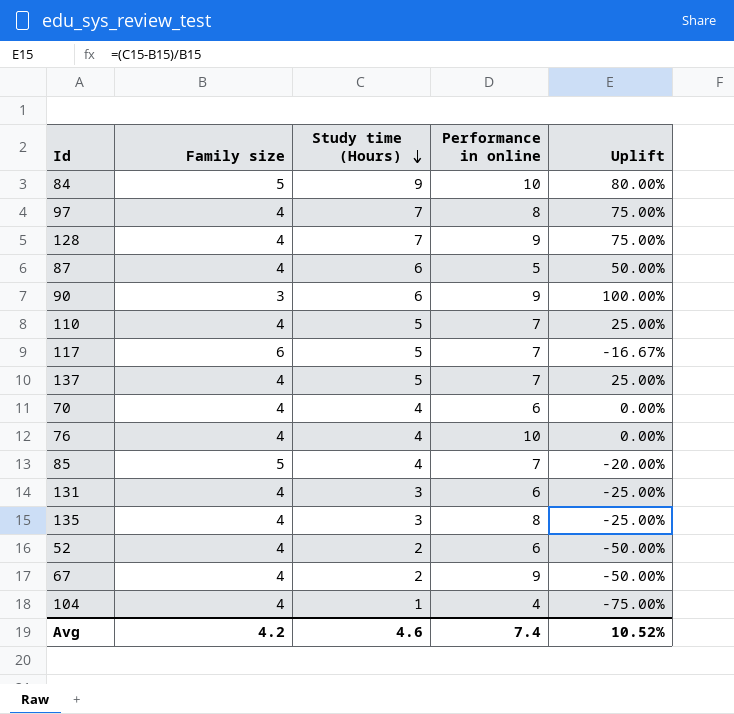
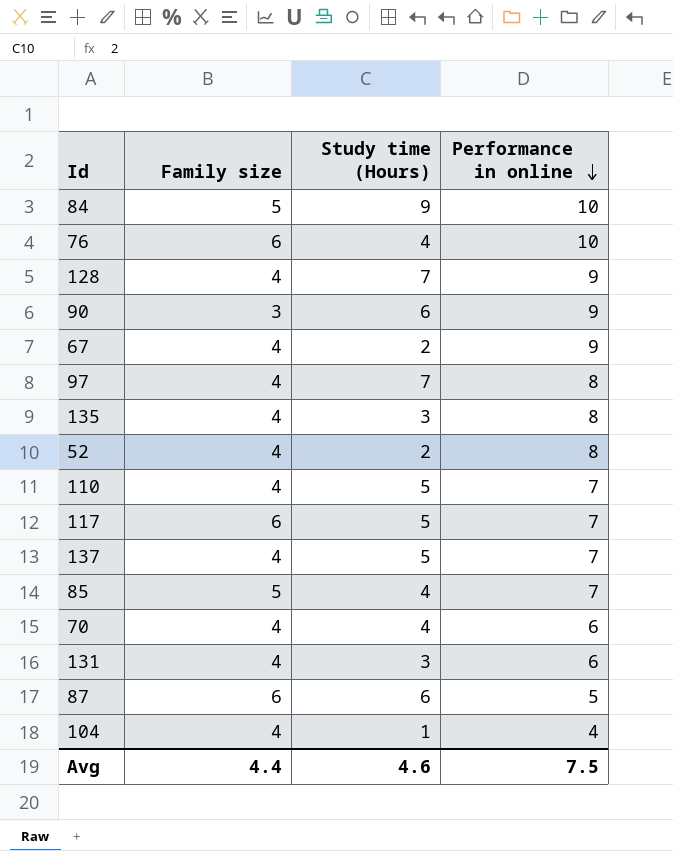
row order: Study time (Hours) descending -> Performance in online descending
column Uplift | formula: ([Study time (Hours)] - [Family size]) / [Family size] -> none
76 | Family size: 4 -> 6
52 | Performance in online: 6 -> 8
87 | Family size: 4 -> 6
Avg | Family size: 4.2 -> 4.4
Avg | Performance in online: 7.4 -> 7.5

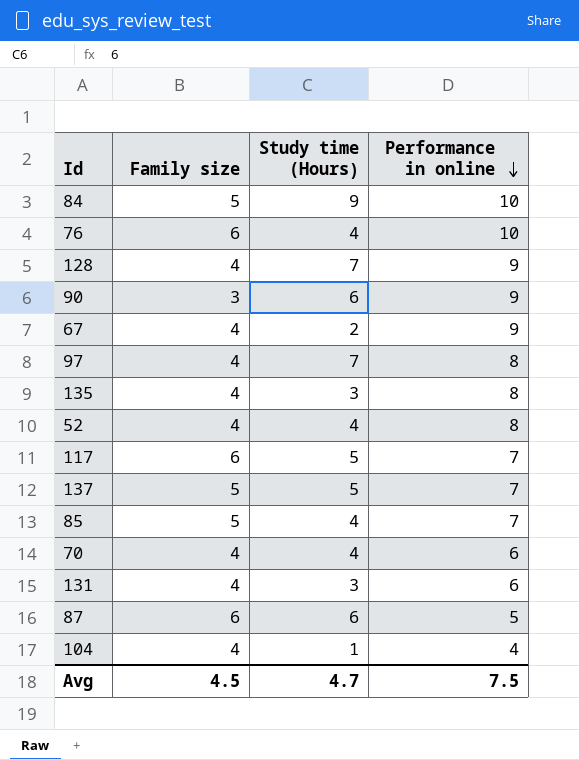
row 110: 4 | 5 | 7 -> none
52 | Study time (Hours): 2 -> 4
137 | Family size: 4 -> 5
Avg | Family size: 4.4 -> 4.5
Avg | Study time (Hours): 4.6 -> 4.7

